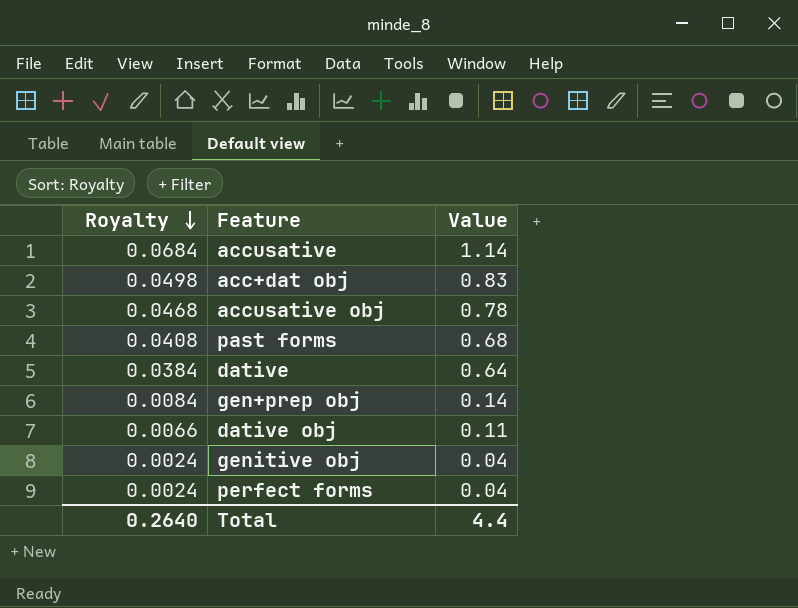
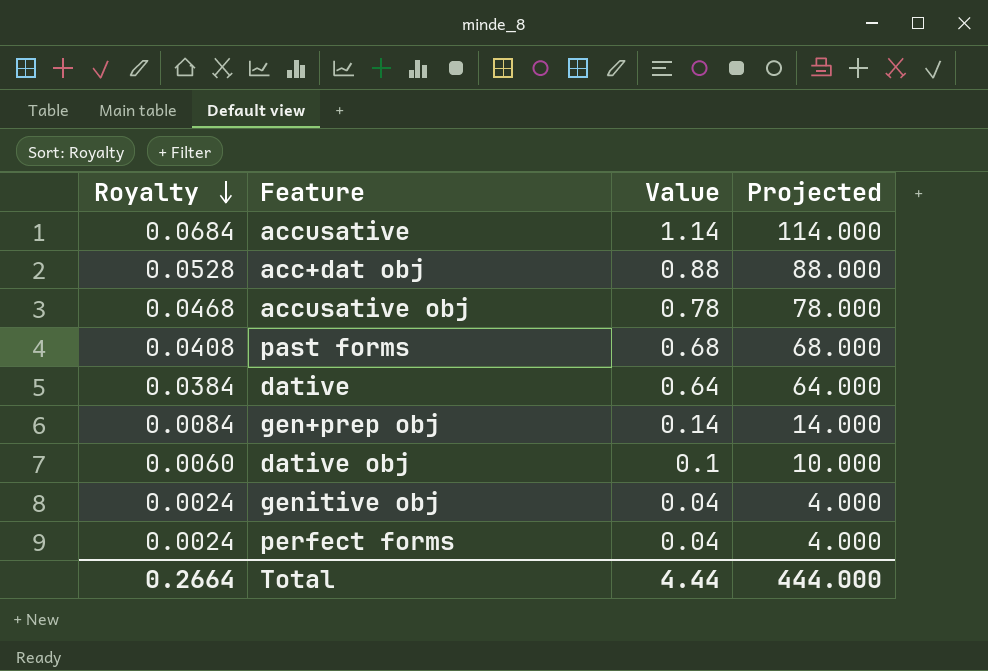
column Projected | formula: none -> [Value] * 100
acc+dat obj | Royalty: 0.0498 -> 0.0528
acc+dat obj | Value: 0.83 -> 0.88
dative obj | Royalty: 0.0066 -> 0.0060
dative obj | Value: 0.11 -> 0.1
Total | Royalty: 0.2640 -> 0.2664
Total | Value: 4.4 -> 4.44

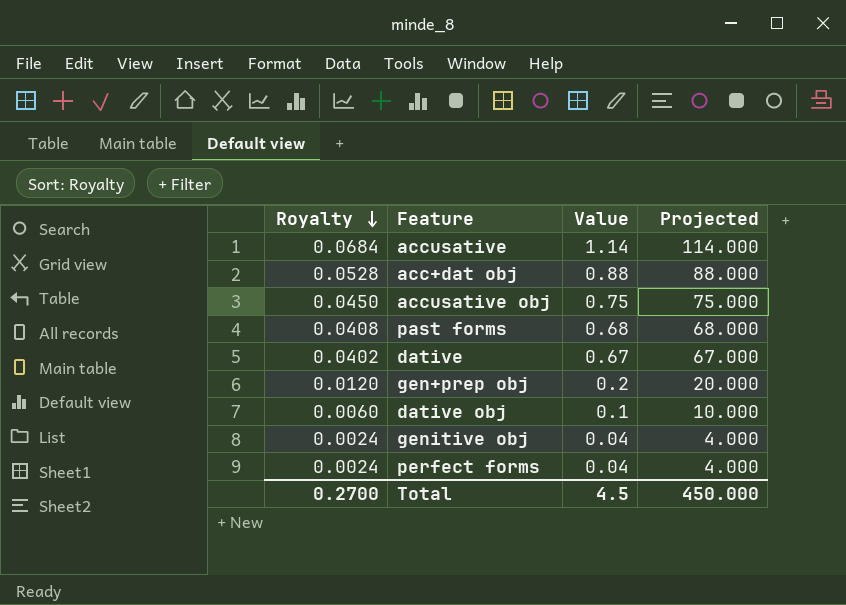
accusative obj | Royalty: 0.0468 -> 0.0450
accusative obj | Value: 0.78 -> 0.75
accusative obj | Projected: 78.000 -> 75.000
dative | Royalty: 0.0384 -> 0.0402
dative | Value: 0.64 -> 0.67
dative | Projected: 64.000 -> 67.000
gen+prep obj | Royalty: 0.0084 -> 0.0120
gen+prep obj | Value: 0.14 -> 0.2
gen+prep obj | Projected: 14.000 -> 20.000
Total | Royalty: 0.2664 -> 0.2700
Total | Value: 4.44 -> 4.5
Total | Projected: 444.000 -> 450.000

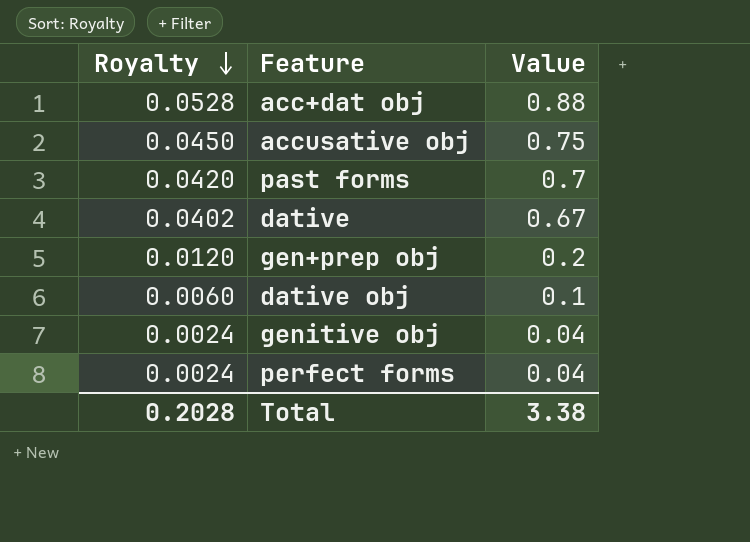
column Projected | formula: [Value] * 100 -> none
row accusative: 0.0684 | 1.14 | 114.000 -> none
past forms | Royalty: 0.0408 -> 0.0420
past forms | Value: 0.68 -> 0.7
Total | Royalty: 0.2700 -> 0.2028
Total | Value: 4.5 -> 3.38

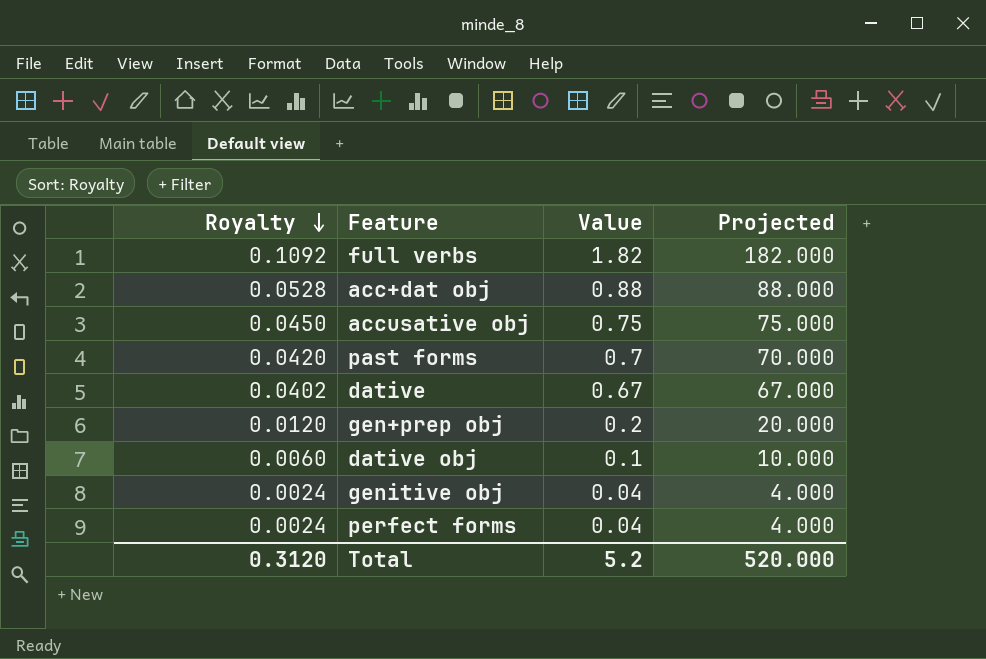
column Projected | formula: none -> [Value] * 100
row full verbs: none -> 0.1092 | 1.82 | 182.000
Total | Royalty: 0.2028 -> 0.3120
Total | Value: 3.38 -> 5.2

